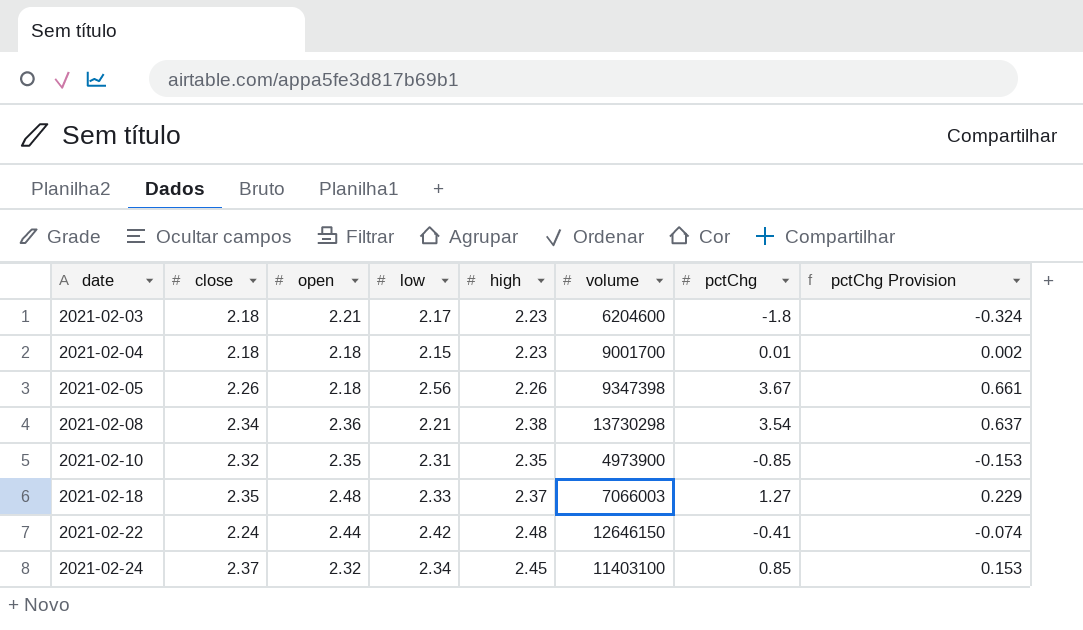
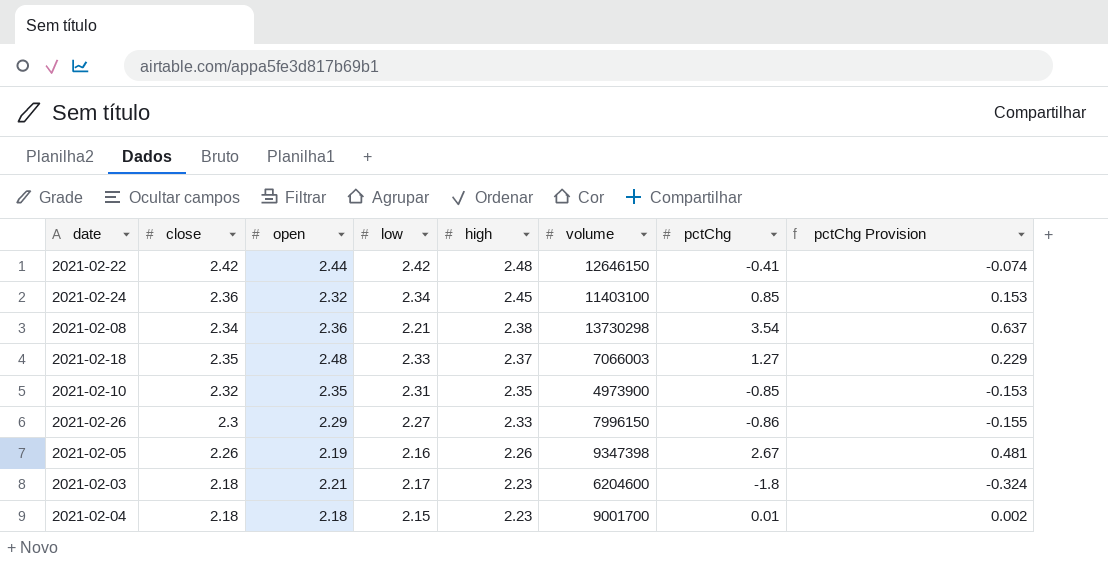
row order: date ascending -> high descending
2021-02-22 | close: 2.24 -> 2.42
2021-02-24 | close: 2.37 -> 2.36
row 2021-02-26: none -> 2.3 | 2.29 | 2.27 | 2.33 | 7996150 | -0.86 | -0.155
2021-02-05 | open: 2.18 -> 2.19
2021-02-05 | low: 2.56 -> 2.16
2021-02-05 | pctChg: 3.67 -> 2.67
2021-02-05 | pctChg Provision: 0.661 -> 0.481

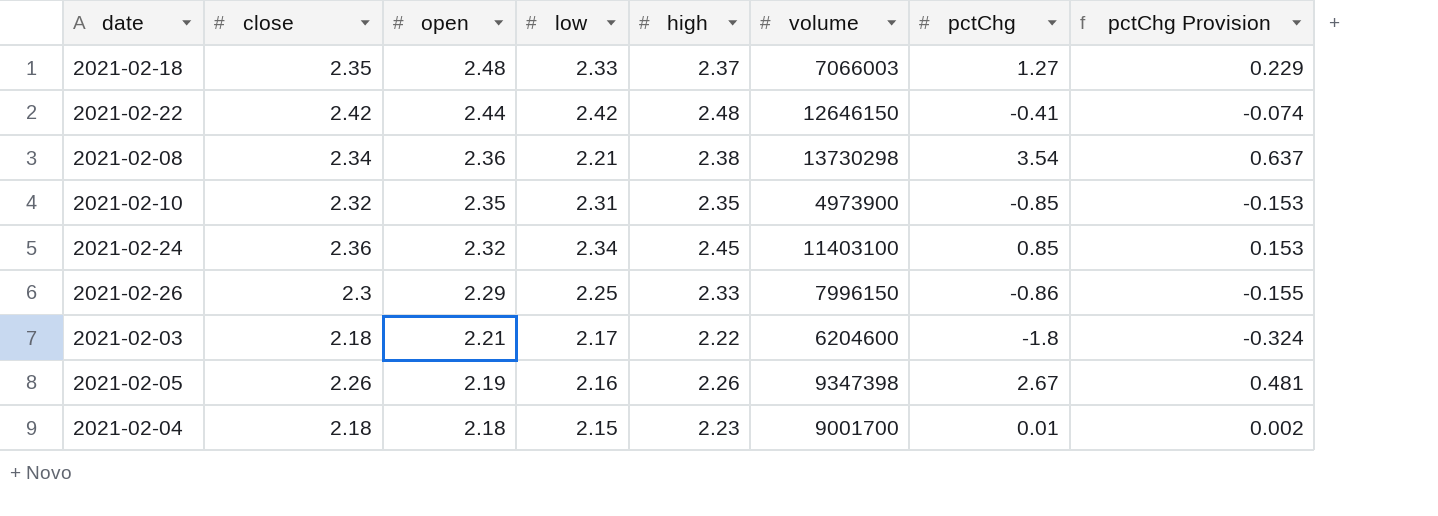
row order: high descending -> open descending
2021-02-26 | low: 2.27 -> 2.25
2021-02-03 | high: 2.23 -> 2.22

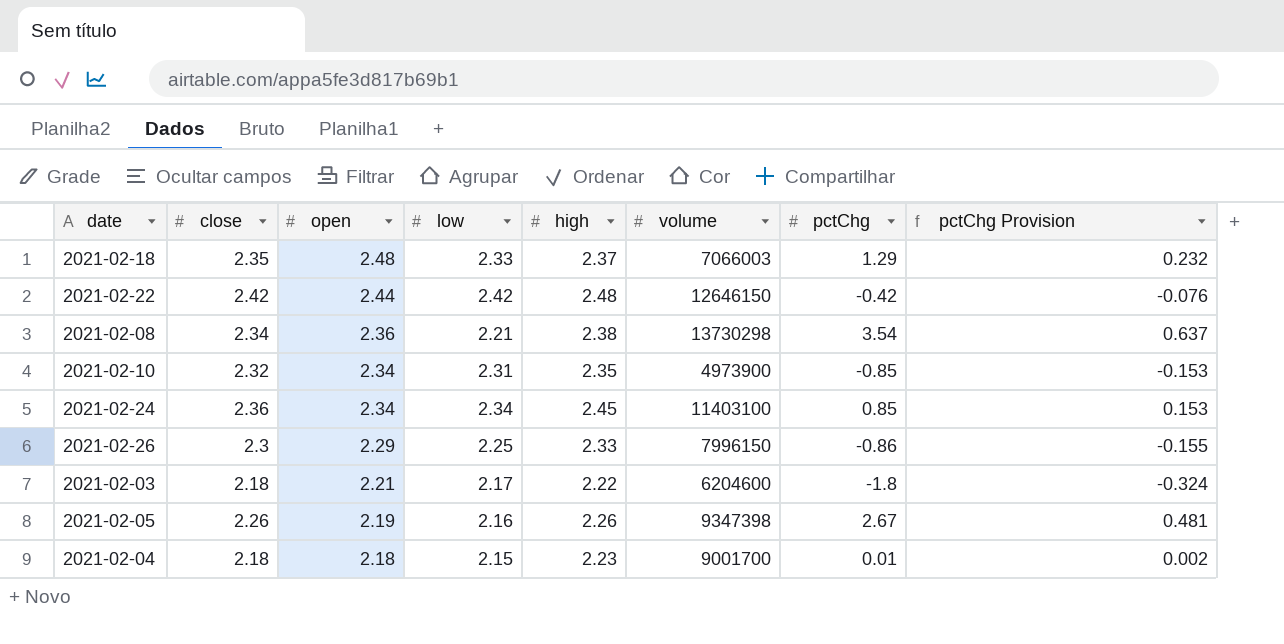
2021-02-18 | pctChg: 1.27 -> 1.29
2021-02-18 | pctChg Provision: 0.229 -> 0.232
2021-02-22 | pctChg: -0.41 -> -0.42
2021-02-22 | pctChg Provision: -0.074 -> -0.076
2021-02-10 | open: 2.35 -> 2.34
2021-02-24 | open: 2.32 -> 2.34

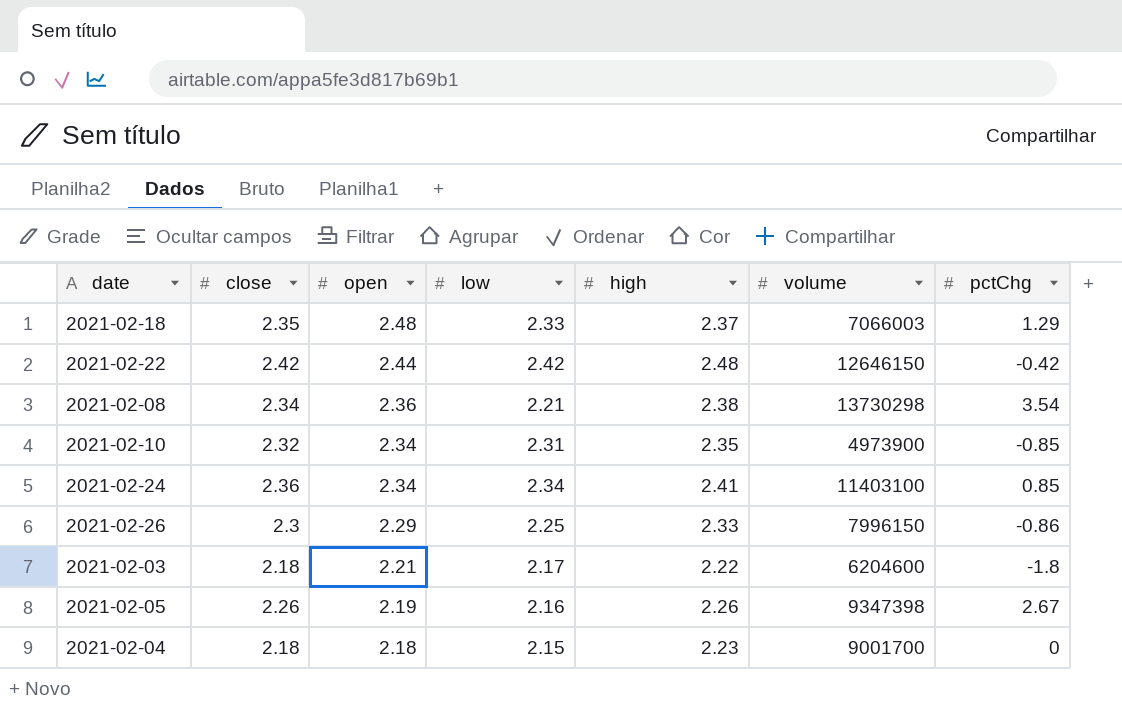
column pctChg Provision | formula: [pctChg] * 0.18 -> none
2021-02-24 | high: 2.45 -> 2.41
2021-02-04 | pctChg: 0.01 -> 0

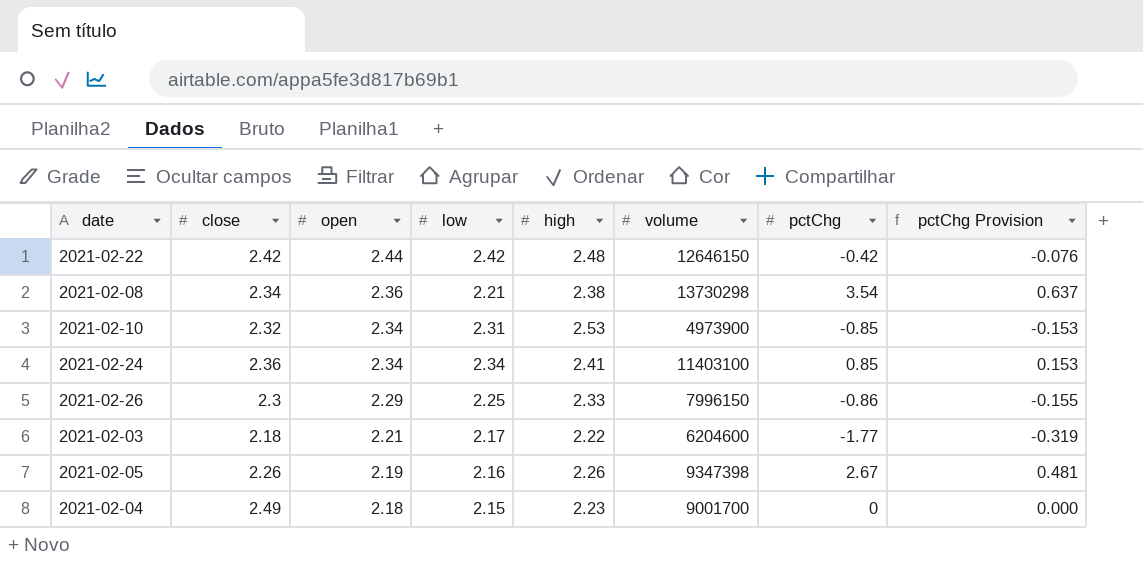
column pctChg Provision | formula: none -> [pctChg] * 0.18
row 2021-02-18: 2.35 | 2.48 | 2.33 | 2.37 | 7066003 | 1.29 -> none
2021-02-10 | high: 2.35 -> 2.53
2021-02-03 | pctChg: -1.8 -> -1.77
2021-02-04 | close: 2.18 -> 2.49

